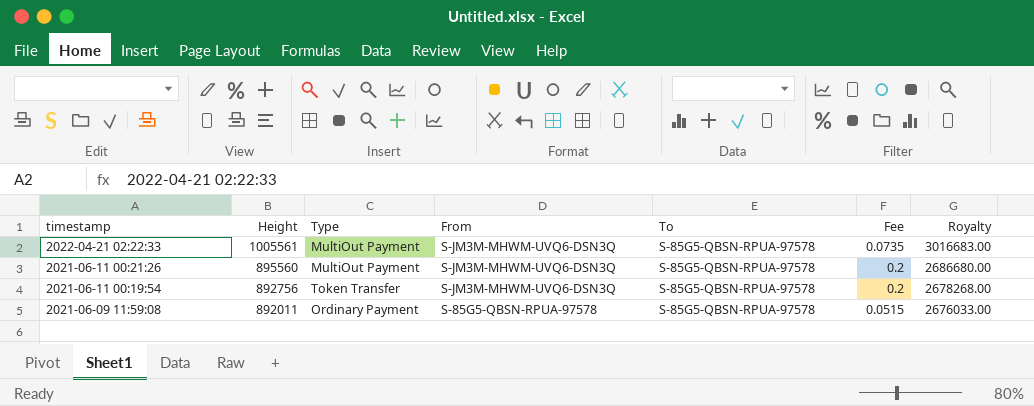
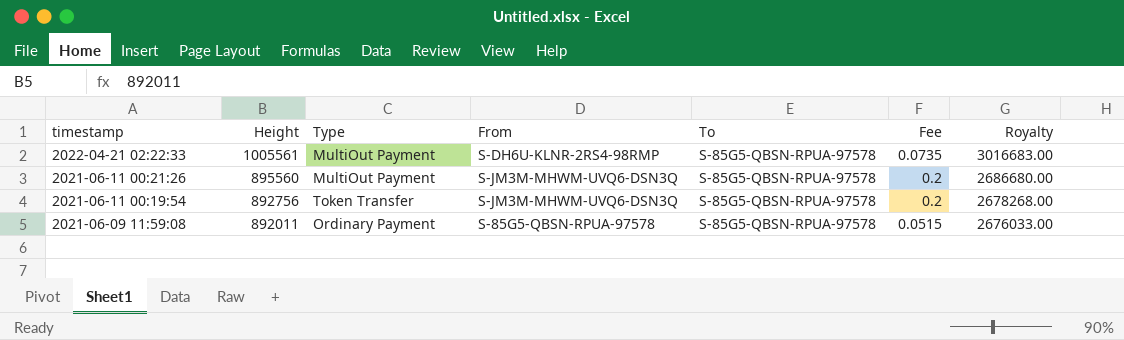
2022-04-21 02:22:33 | From: S-JM3M-MHWM-UVQ6-DSN3Q -> S-DH6U-KLNR-2RS4-98RMP

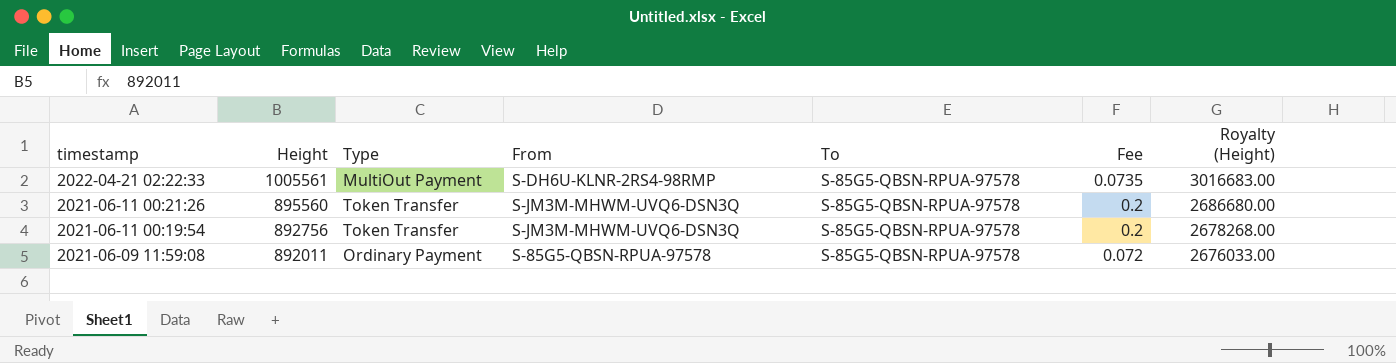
column name: Royalty -> Royalty (Height)
2021-06-11 00:21:26 | Type: MultiOut Payment -> Token Transfer
2021-06-09 11:59:08 | Fee: 0.0515 -> 0.072

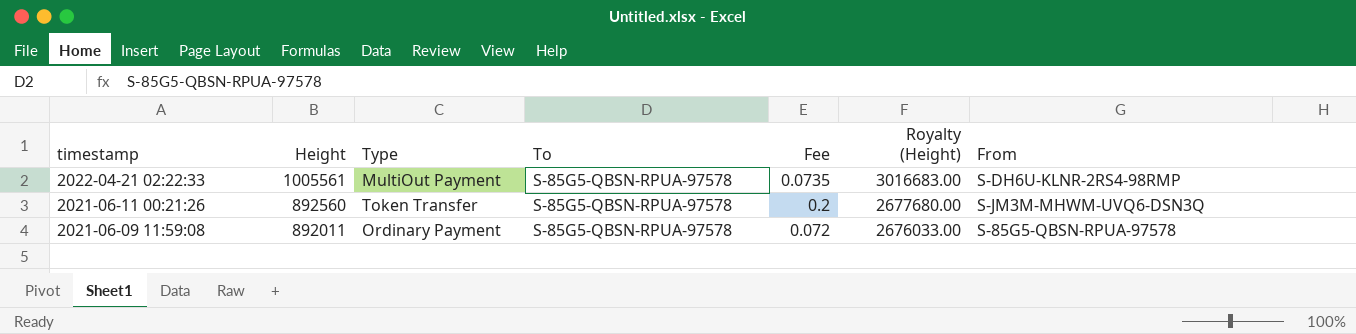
column From | position: 4 -> 7
row 2021-06-11 00:19:54: 892756 | Token Transfer | S-JM3M-MHWM-UVQ6-DSN3Q | S-85G5-QBSN-RPUA-97578 | 0.2 | 2678268.00 -> none
2021-06-11 00:21:26 | Height: 895560 -> 892560
2021-06-11 00:21:26 | Royalty (Height): 2686680.00 -> 2677680.00

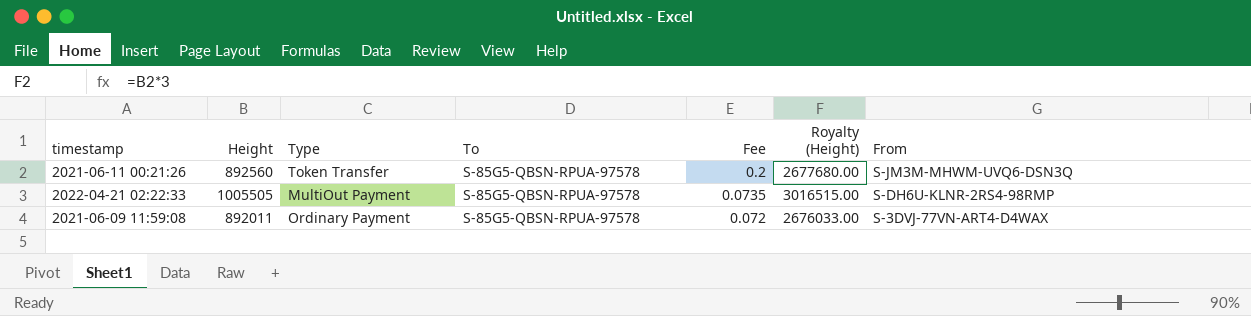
row order: timestamp descending -> Fee descending
2022-04-21 02:22:33 | Height: 1005561 -> 1005505
2022-04-21 02:22:33 | Royalty (Height): 3016683.00 -> 3016515.00
2021-06-09 11:59:08 | From: S-85G5-QBSN-RPUA-97578 -> S-3DVJ-77VN-ART4-D4WAX

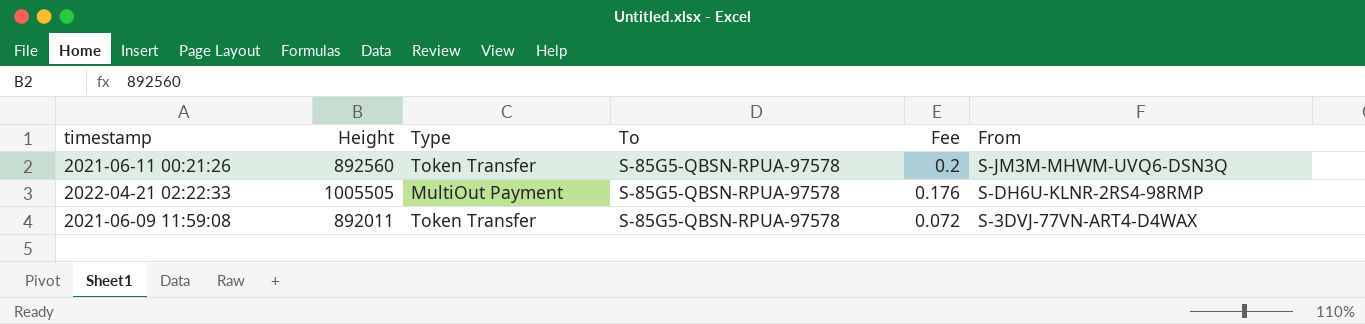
column Royalty (Height) | formula: [Height] * 3 -> none
2022-04-21 02:22:33 | Fee: 0.0735 -> 0.176
2021-06-09 11:59:08 | Type: Ordinary Payment -> Token Transfer

